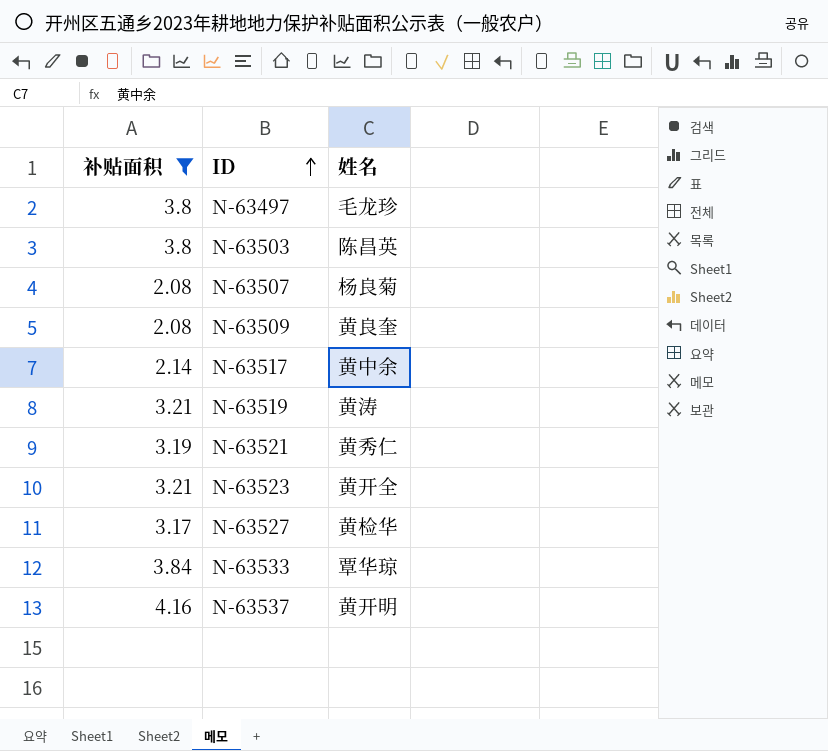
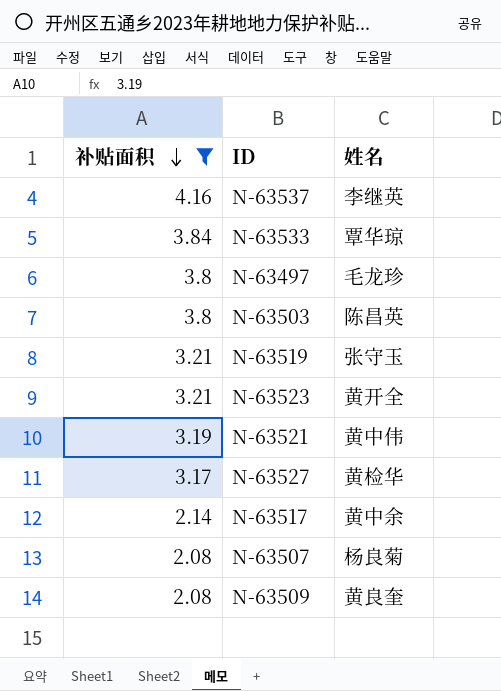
row order: ID ascending -> 补贴面积 descending
N-63537 | 姓名: 黄开明 -> 李继英
N-63519 | 姓名: 黄涛 -> 张守玉
N-63521 | 姓名: 黄秀仁 -> 黄中伟

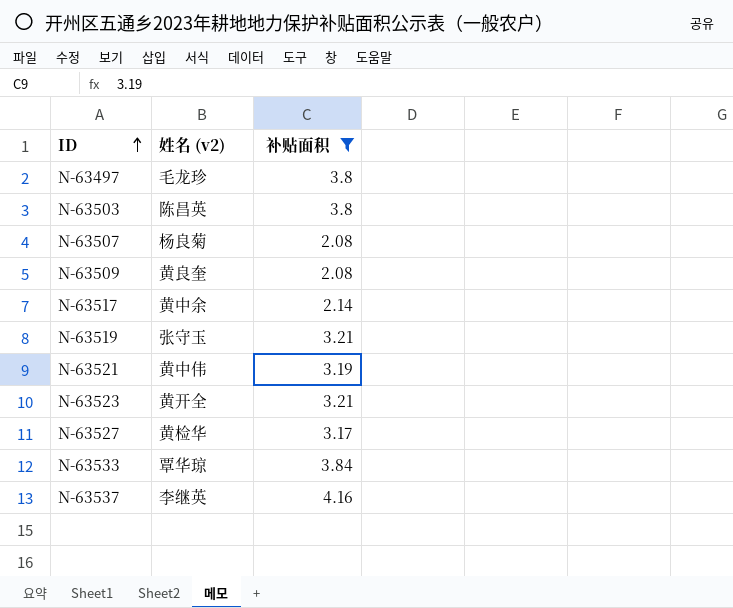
row order: 补贴面积 descending -> ID ascending
column name: 姓名 -> 姓名 (v2)
column 补贴面积 | position: 1 -> 3

